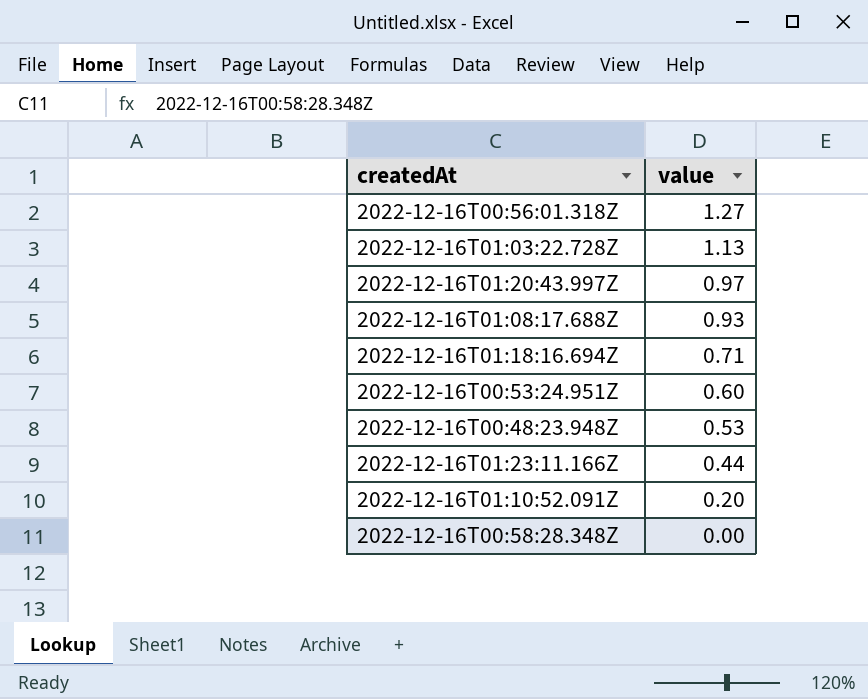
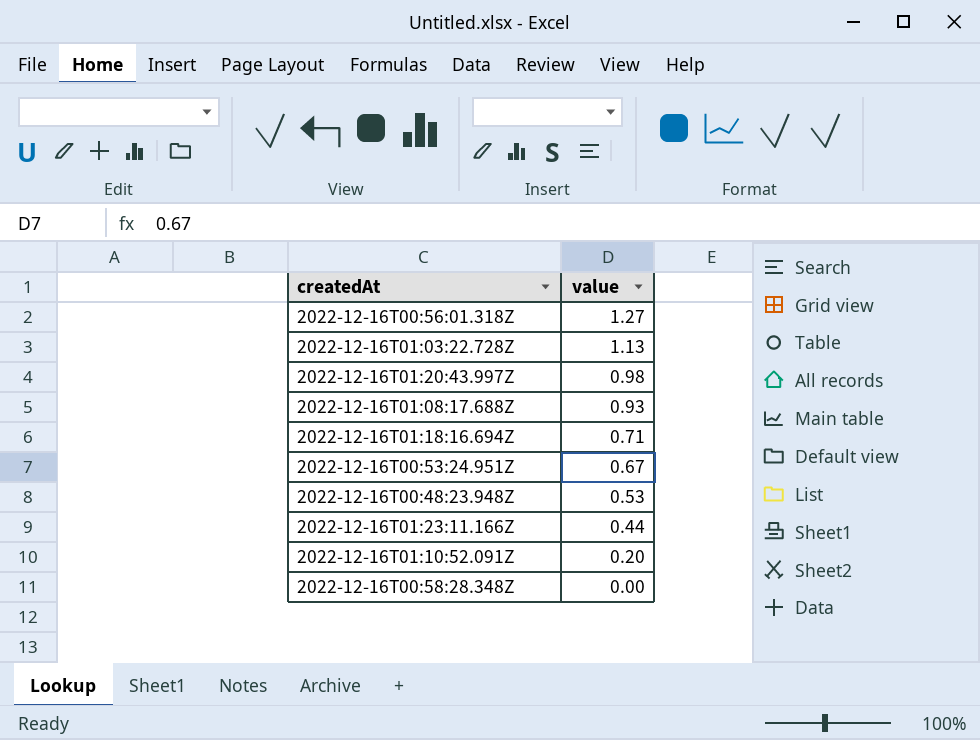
2022-12-16T01:20:43.997Z | value: 0.97 -> 0.98
2022-12-16T00:53:24.951Z | value: 0.60 -> 0.67

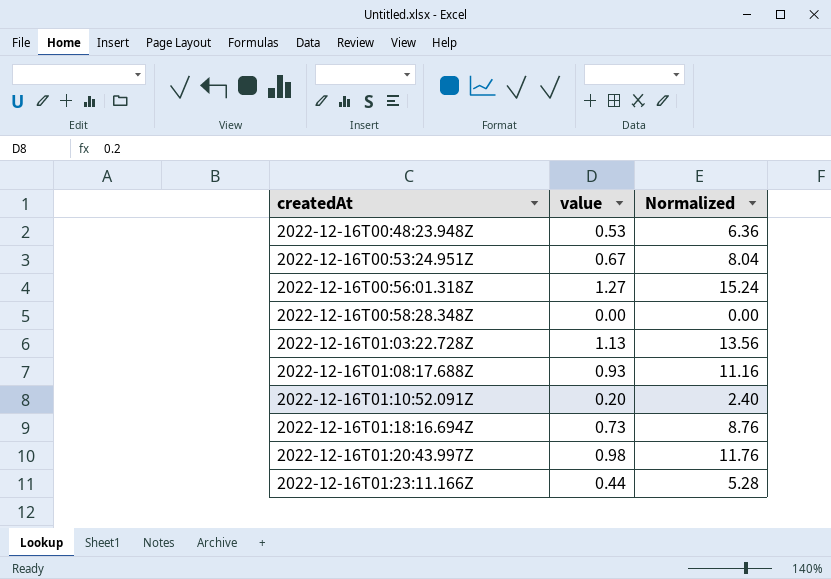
row order: value descending -> createdAt ascending
column Normalized | formula: none -> [value] * 12
2022-12-16T01:18:16.694Z | value: 0.71 -> 0.73

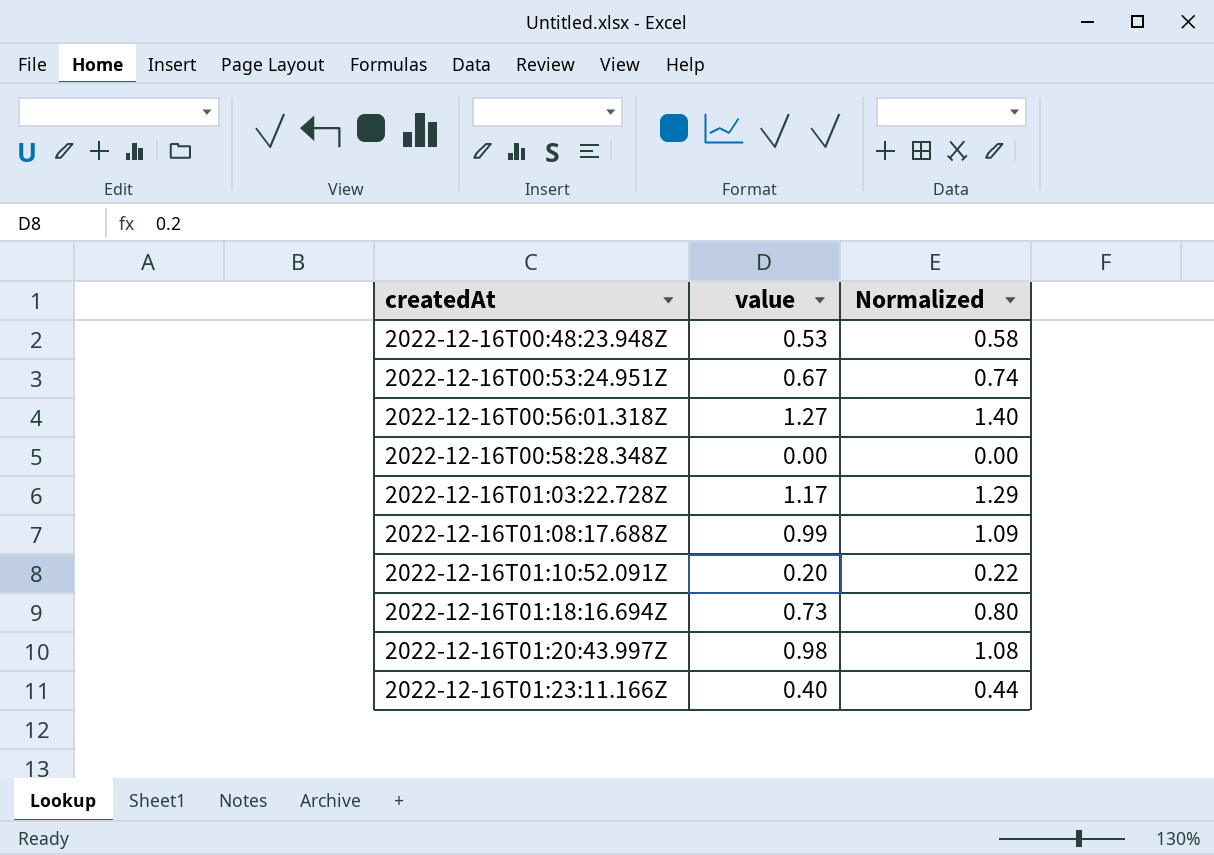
column Normalized | formula: [value] * 12 -> [value] * 1.1
2022-12-16T01:03:22.728Z | value: 1.13 -> 1.17
2022-12-16T01:08:17.688Z | value: 0.93 -> 0.99
2022-12-16T01:23:11.166Z | value: 0.44 -> 0.40

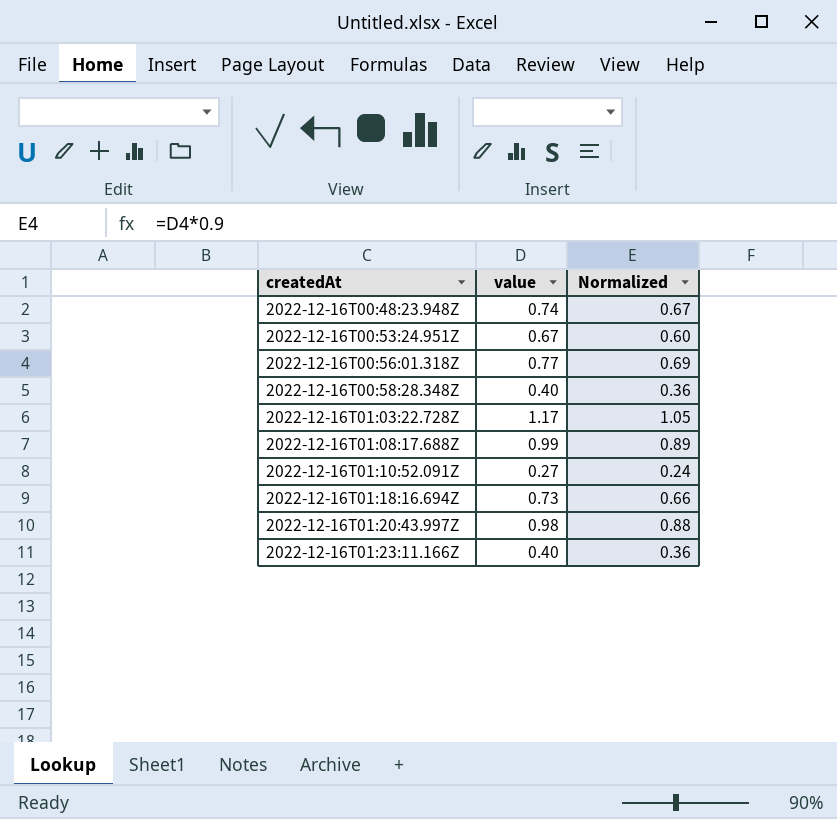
column Normalized | formula: [value] * 1.1 -> [value] * 0.9
2022-12-16T00:48:23.948Z | value: 0.53 -> 0.74
2022-12-16T00:56:01.318Z | value: 1.27 -> 0.77
2022-12-16T00:58:28.348Z | value: 0.00 -> 0.40
2022-12-16T01:10:52.091Z | value: 0.20 -> 0.27

